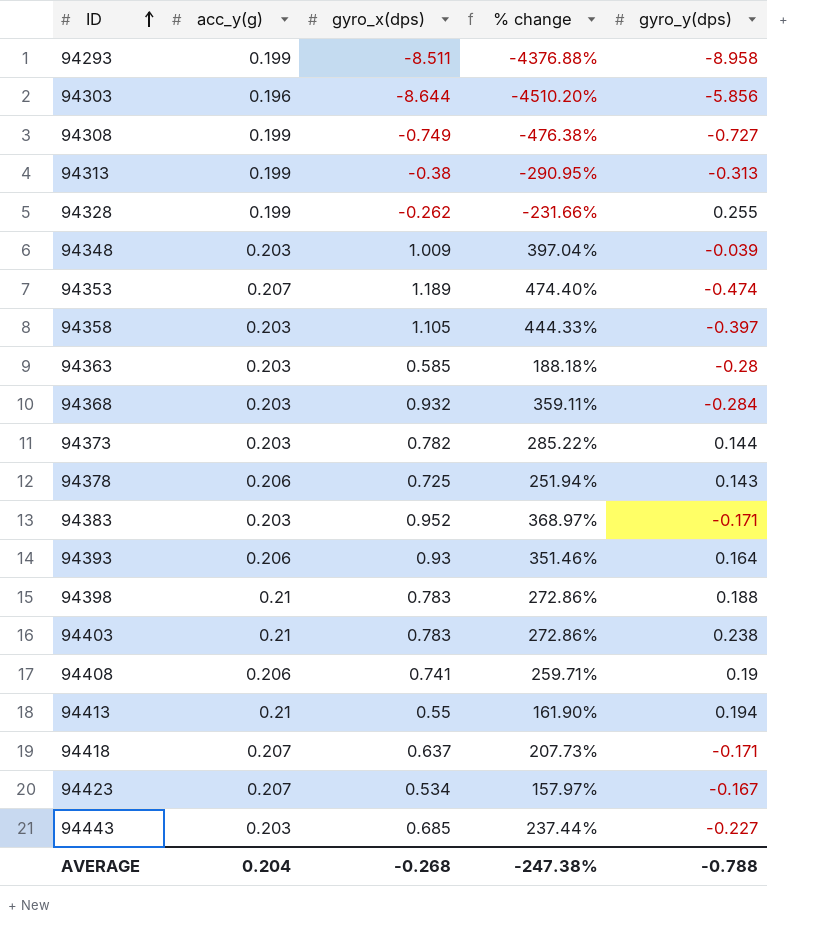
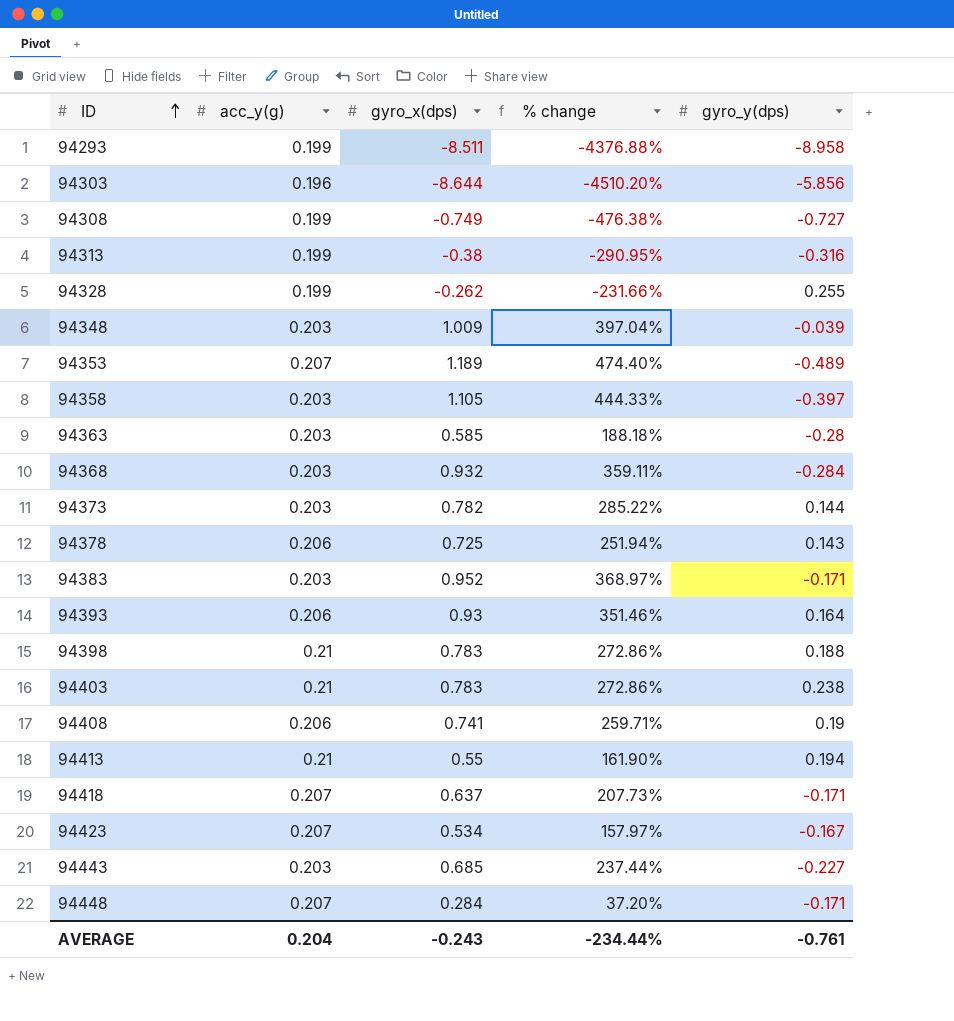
94313 | gyro_y(dps): -0.313 -> -0.316
94353 | gyro_y(dps): -0.474 -> -0.489
row 94448: none -> 0.207 | 0.284 | 37.20% | -0.171
AVERAGE | gyro_x(dps): -0.268 -> -0.243
AVERAGE | % change: -247.38% -> -234.44%
AVERAGE | gyro_y(dps): -0.788 -> -0.761

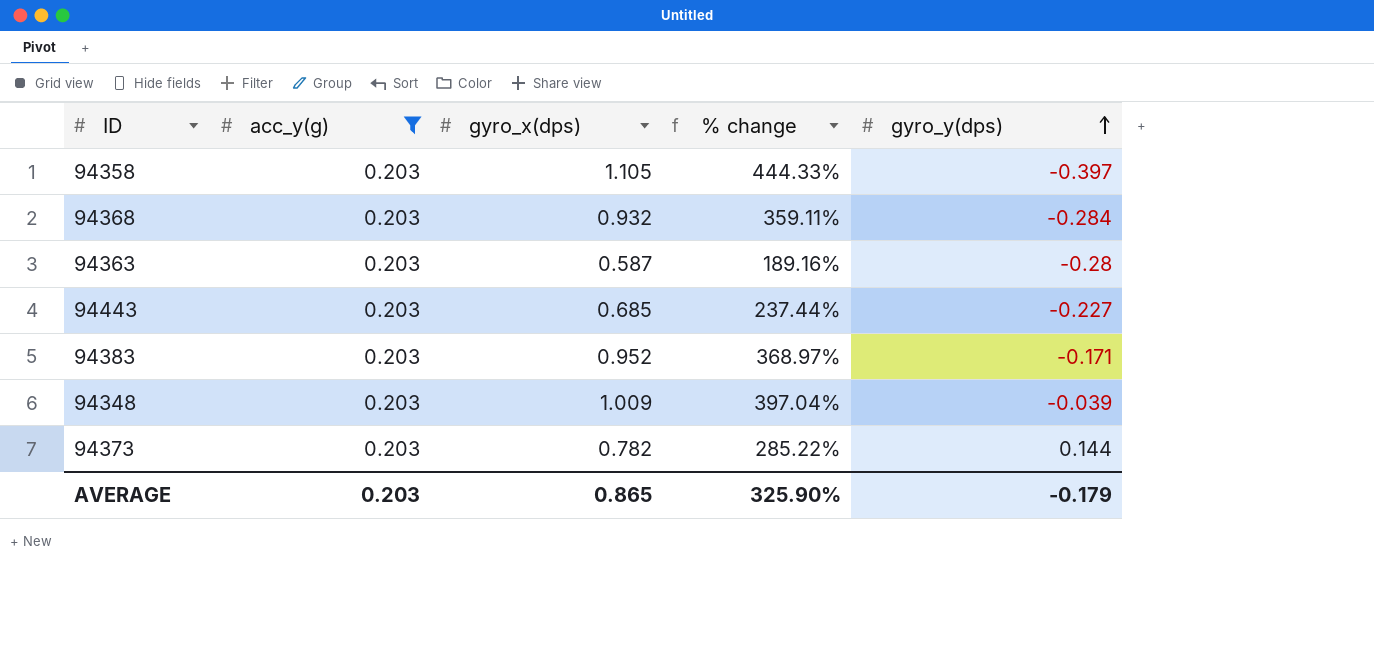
filter: none -> acc_y(g) = 0.203
row order: ID ascending -> gyro_y(dps) ascending
94363 | gyro_x(dps): 0.585 -> 0.587
94363 | % change: 188.18% -> 189.16%
AVERAGE | acc_y(g): 0.204 -> 0.203
AVERAGE | gyro_x(dps): -0.243 -> 0.865
AVERAGE | % change: -234.44% -> 325.90%
AVERAGE | gyro_y(dps): -0.761 -> -0.179

